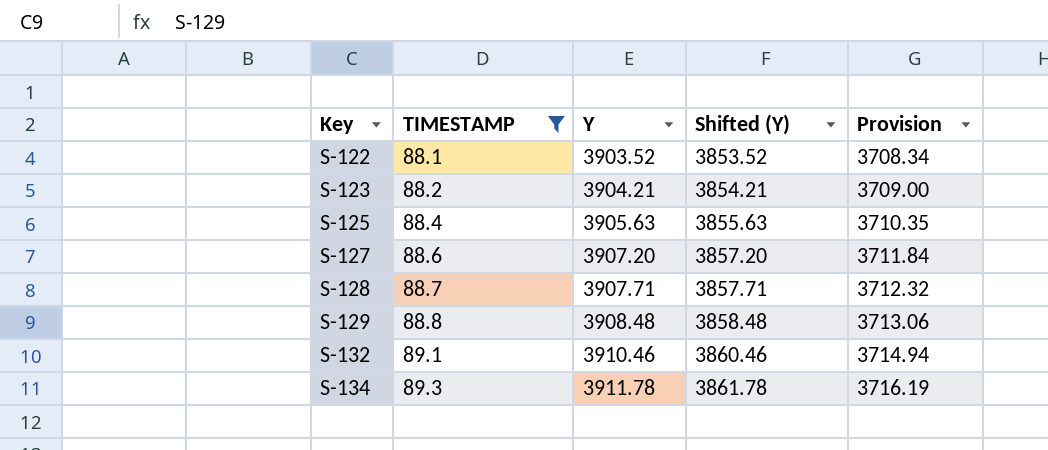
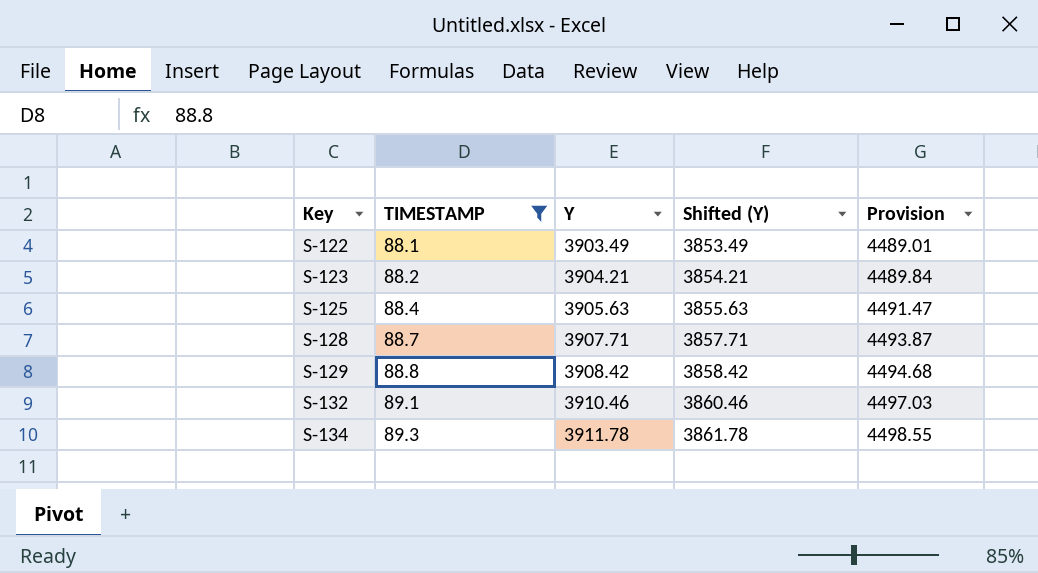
column Provision | formula: [Y] * 0.95 -> [Y] * 1.15
row S-127: 88.6 | 3907.20 | 3857.20 | 3711.84 -> none
S-122 | Y: 3903.52 -> 3903.49
S-122 | Shifted (Y): 3853.52 -> 3853.49
S-129 | Y: 3908.48 -> 3908.42
S-129 | Shifted (Y): 3858.48 -> 3858.42

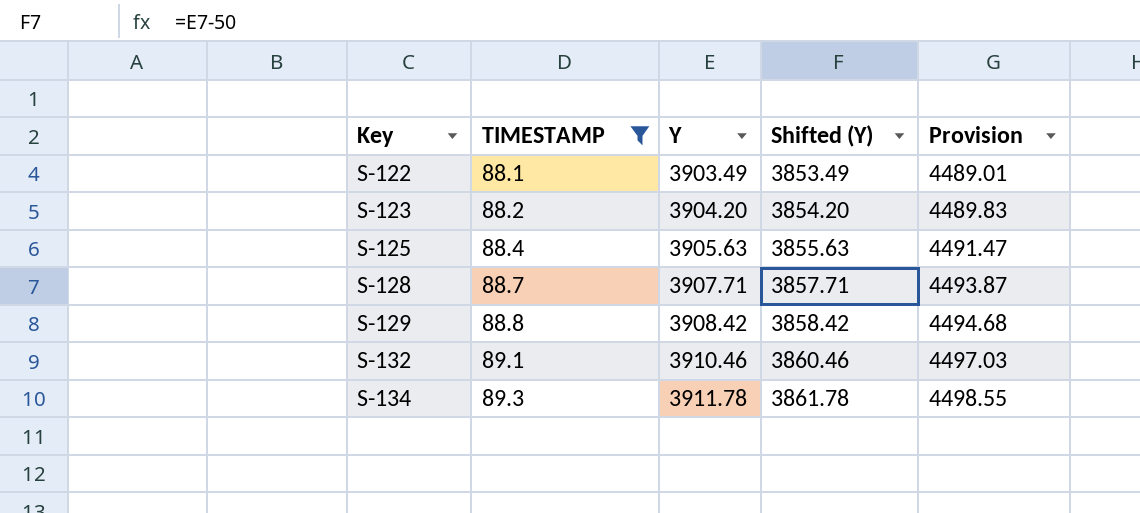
S-123 | Y: 3904.21 -> 3904.20
S-123 | Shifted (Y): 3854.21 -> 3854.20
S-123 | Provision: 4489.84 -> 4489.83

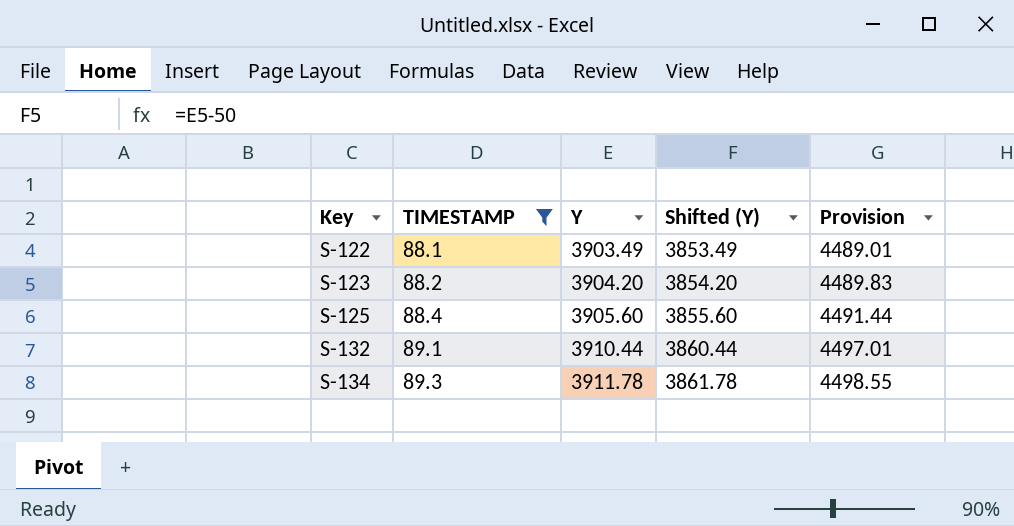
row S-128: 88.7 | 3907.71 | 3857.71 | 4493.87 -> none
row S-129: 88.8 | 3908.42 | 3858.42 | 4494.68 -> none
S-125 | Y: 3905.63 -> 3905.60
S-125 | Shifted (Y): 3855.63 -> 3855.60
S-125 | Provision: 4491.47 -> 4491.44
S-132 | Y: 3910.46 -> 3910.44
S-132 | Shifted (Y): 3860.46 -> 3860.44
S-132 | Provision: 4497.03 -> 4497.01

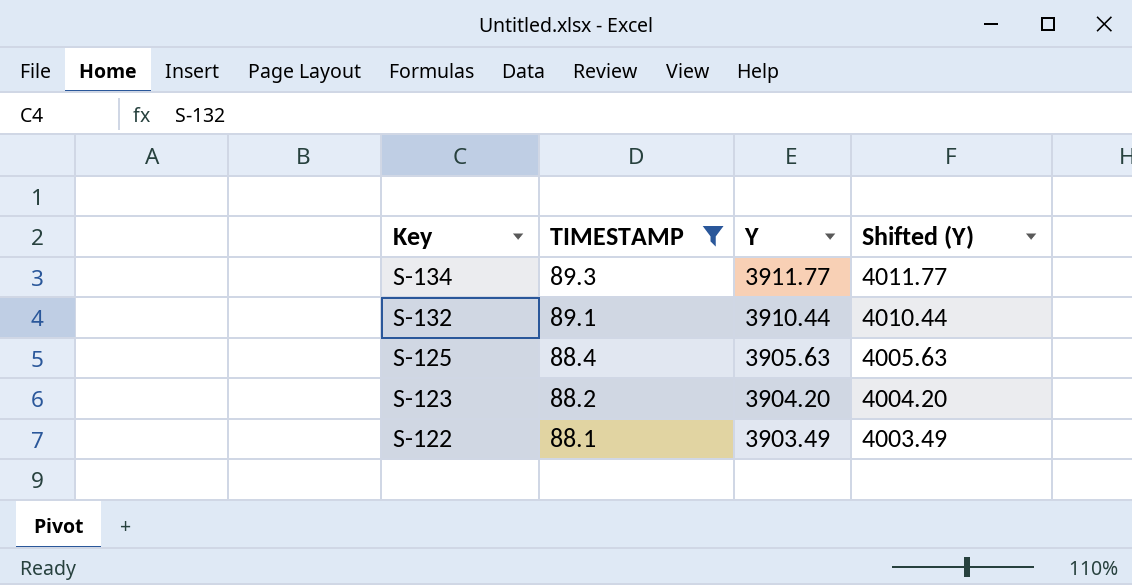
row order: Key ascending -> Key descending
column Provision | formula: [Y] * 1.15 -> none
column Shifted (Y) | formula: [Y] - 50 -> [Y] + 100
S-134 | Y: 3911.78 -> 3911.77
S-125 | Y: 3905.60 -> 3905.63

